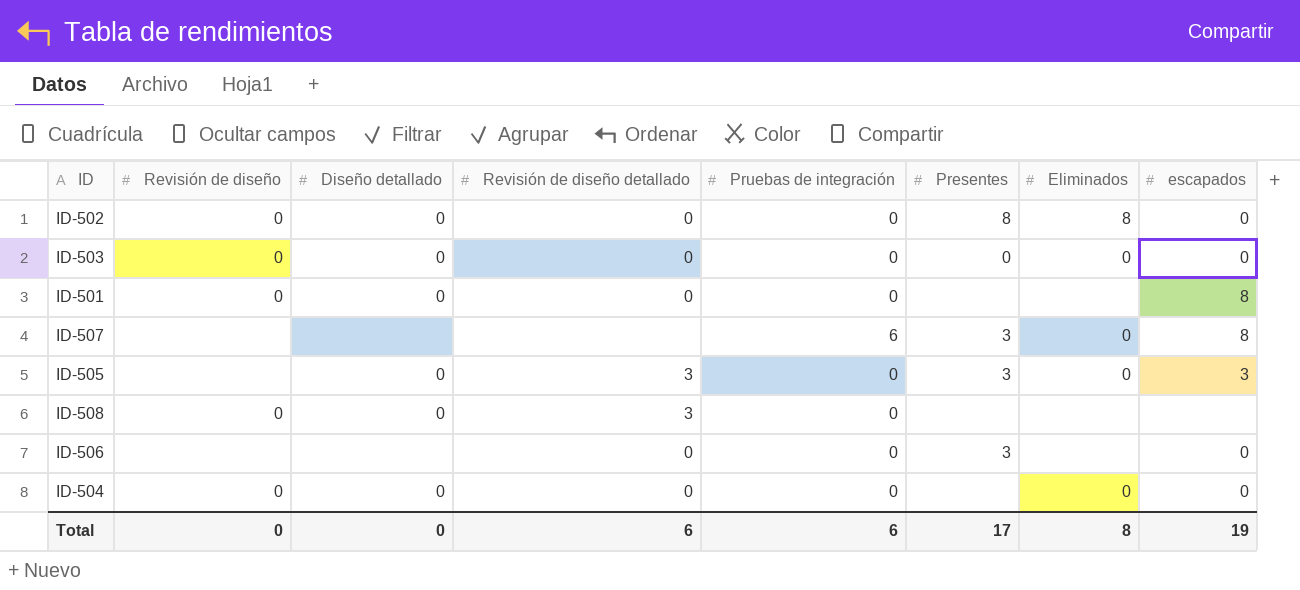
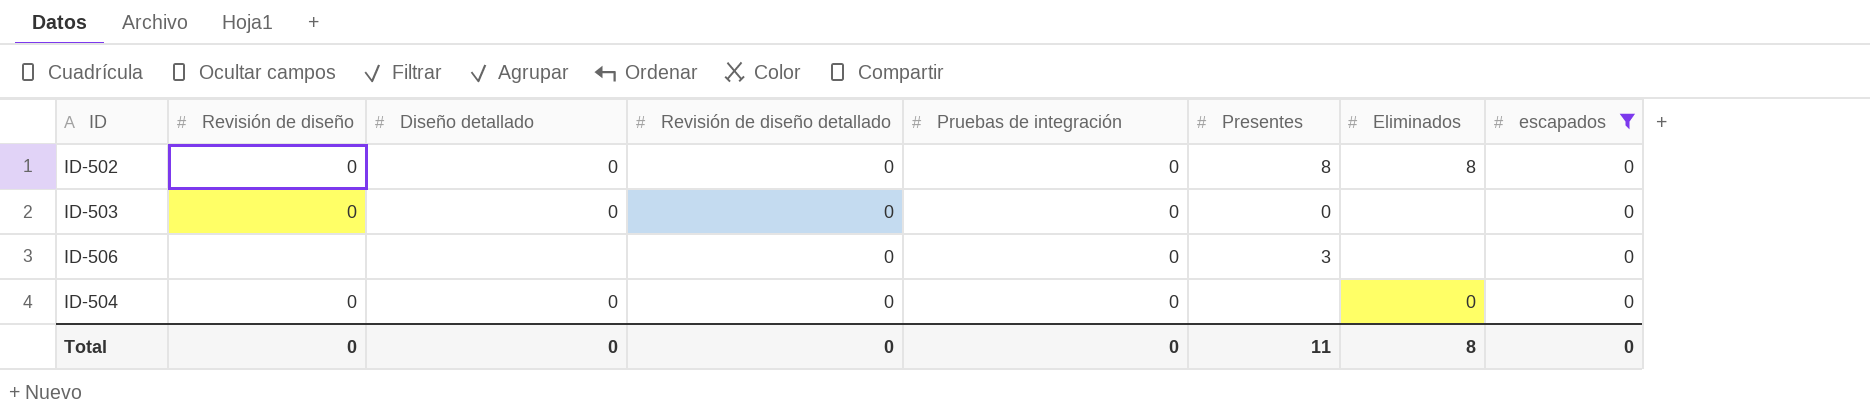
filter: none -> escapados = 0
ID-503 | Eliminados: 0 -> none
Total | Revisión de diseño detallado: 6 -> 0
Total | Pruebas de integración: 6 -> 0
Total | Presentes: 17 -> 11
Total | escapados: 19 -> 0

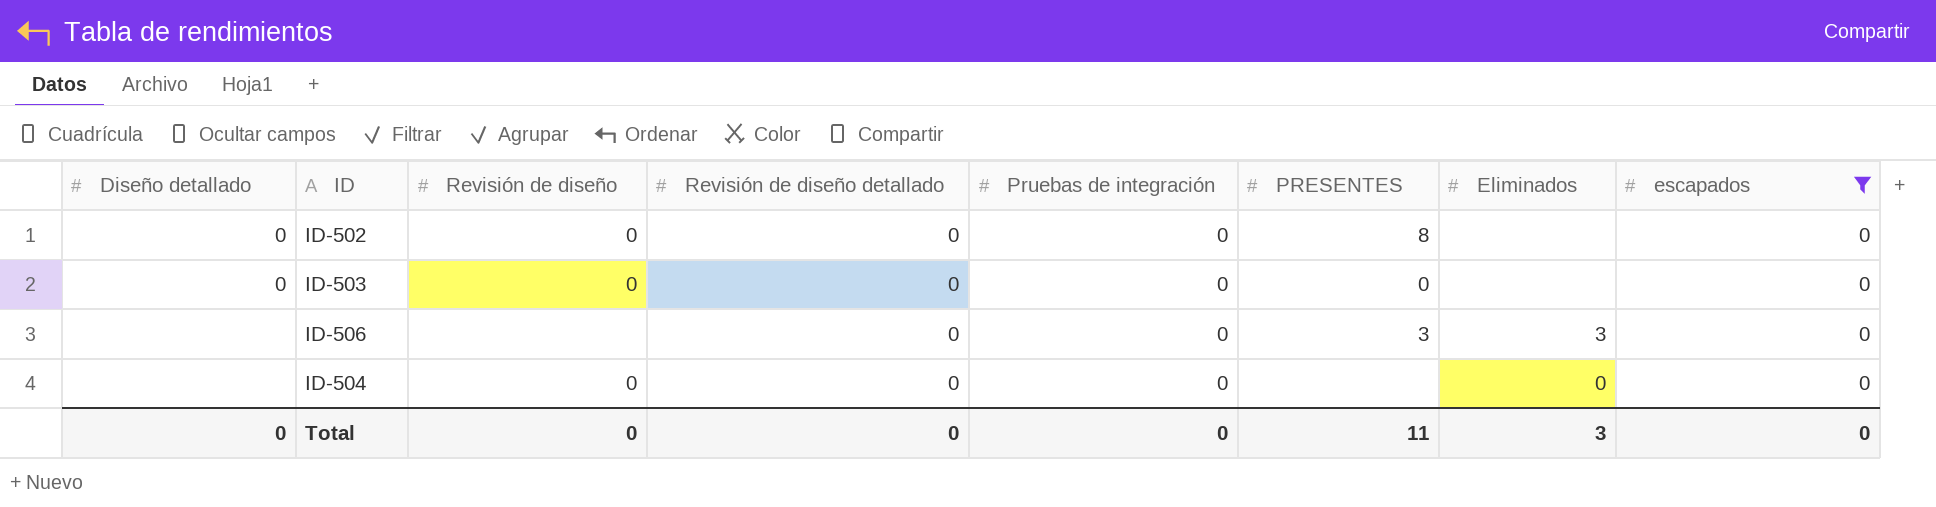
column Diseño detallado | position: 3 -> 1
column name: Presentes -> PRESENTES
ID-502 | Eliminados: 8 -> none
ID-506 | Eliminados: none -> 3
ID-504 | Diseño detallado: 0 -> none
Total | Eliminados: 8 -> 3

